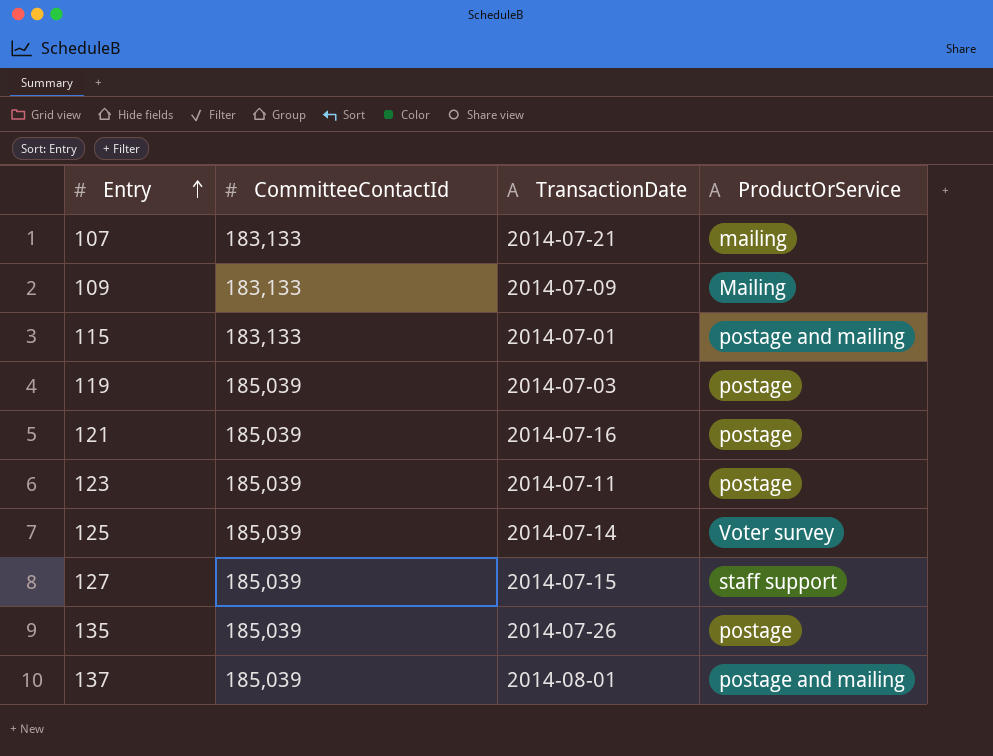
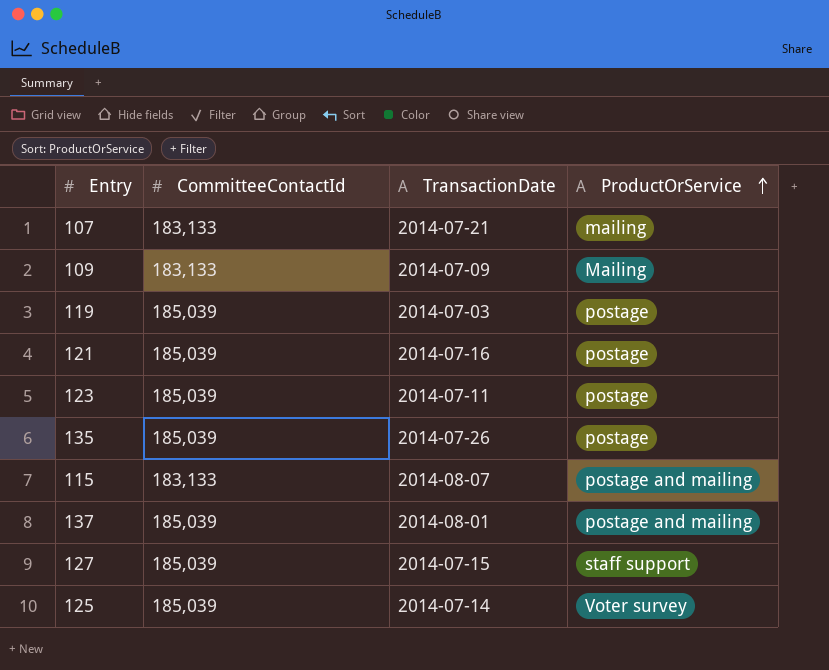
row order: Entry ascending -> ProductOrService ascending
115 | TransactionDate: 2014-07-01 -> 2014-08-07

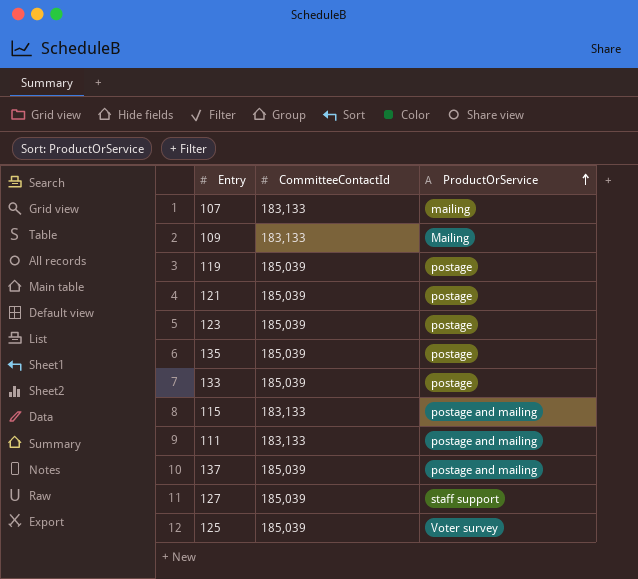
column TransactionDate | position: 3 -> none
row 133: none -> 185,039 | postage
row 111: none -> 183,133 | postage and mailing

